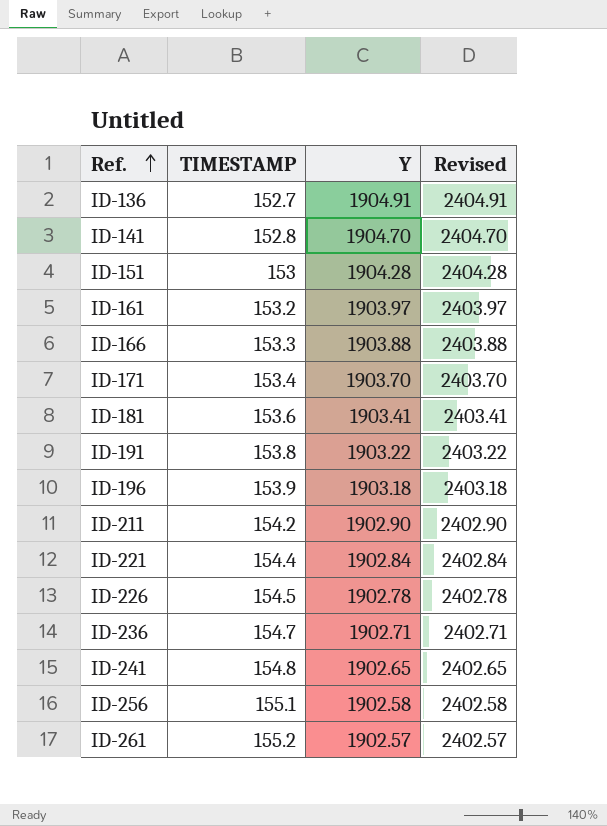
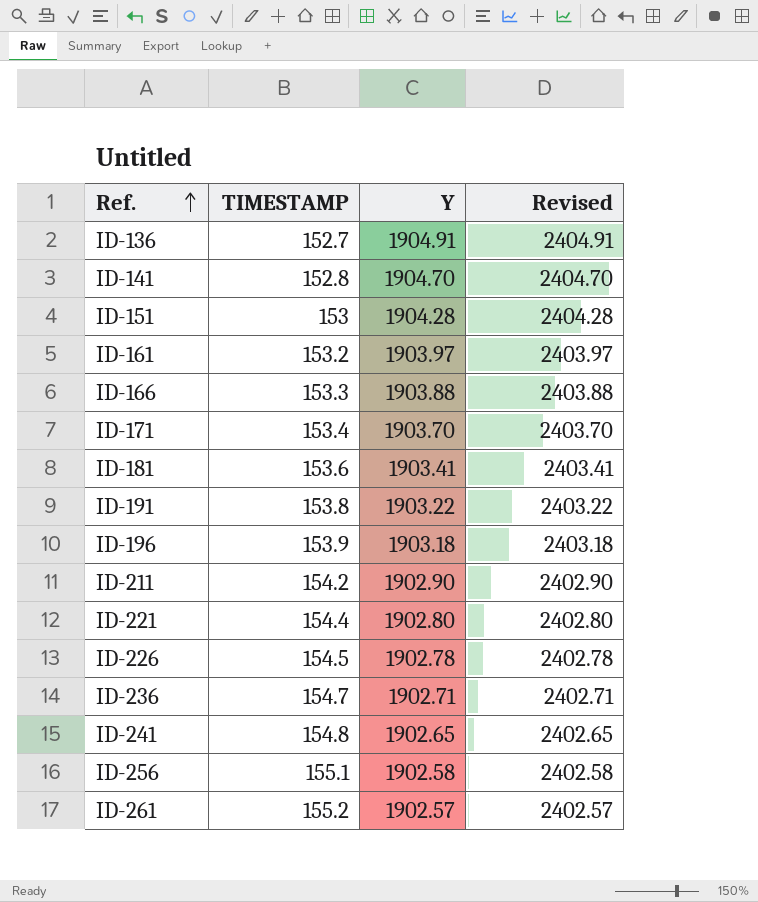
ID-221 | Y: 1902.84 -> 1902.80
ID-221 | Revised: 2402.84 -> 2402.80

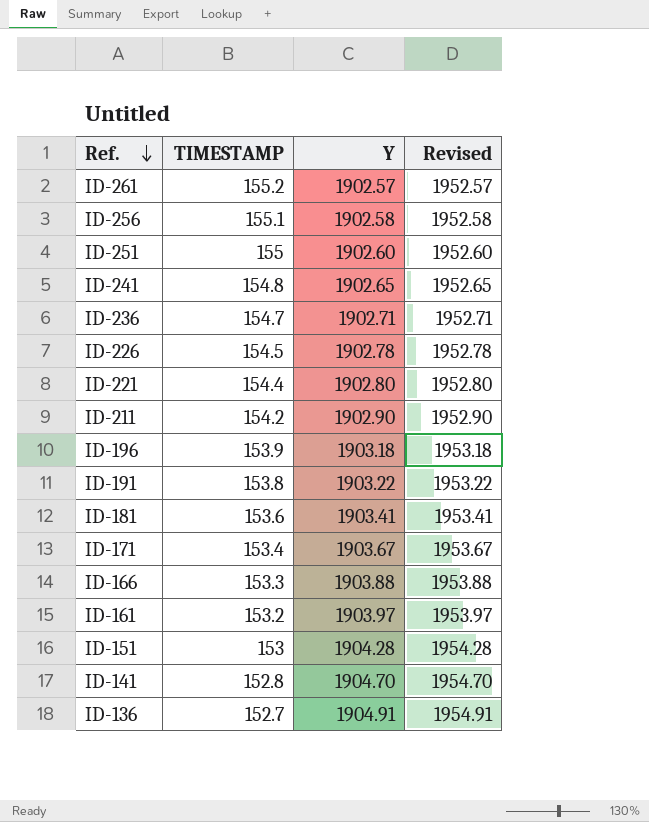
row order: Ref. ascending -> Ref. descending
column Revised | formula: [Y] + 500 -> [Y] + 50
row ID-251: none -> 155 | 1902.60 | 1952.60
ID-171 | Y: 1903.70 -> 1903.67

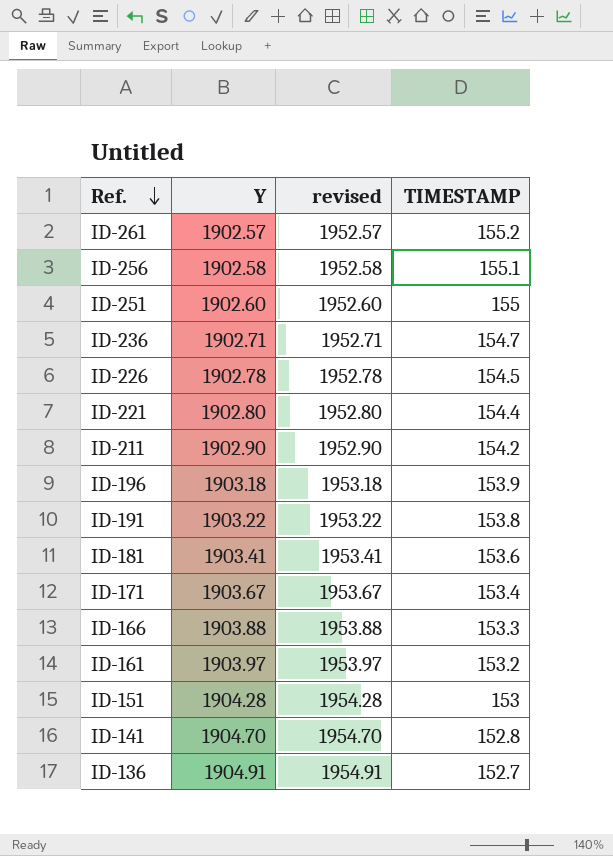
column name: Revised -> revised
column TIMESTAMP | position: 2 -> 4
row ID-241: 154.8 | 1902.65 | 1952.65 -> none

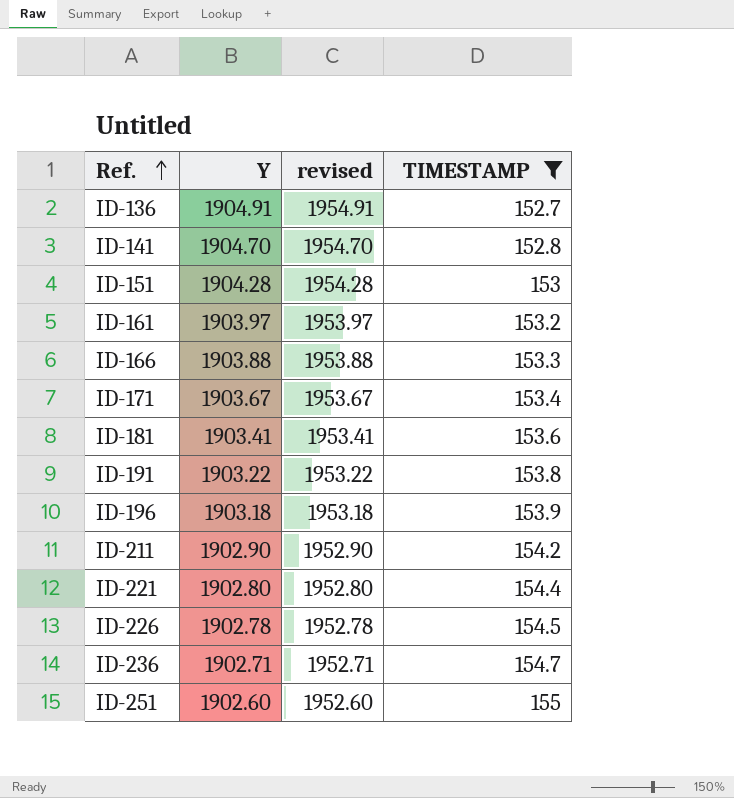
filter: none -> TIMESTAMP <= 155
row order: Ref. descending -> Ref. ascending

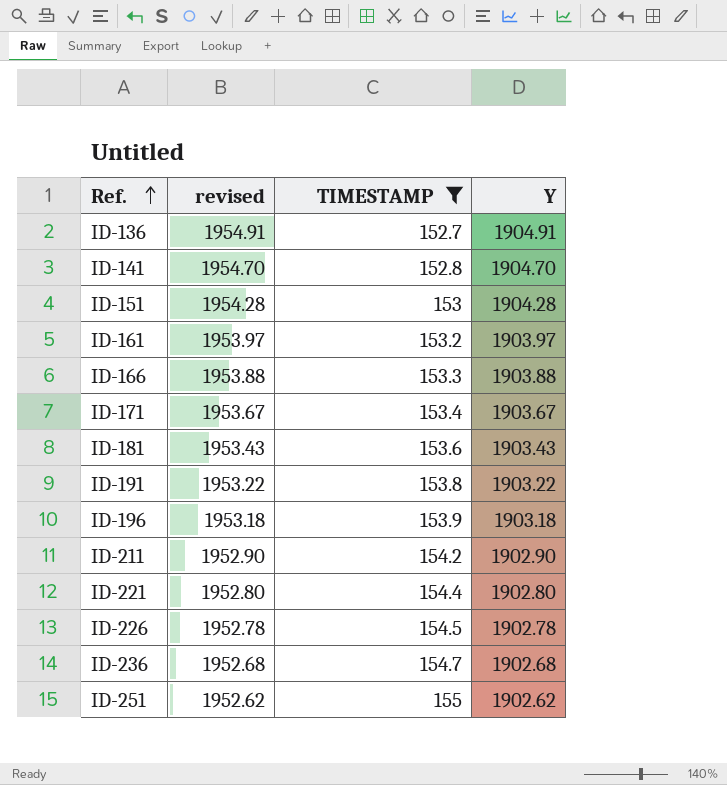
column Y | position: 2 -> 4
ID-181 | revised: 1953.41 -> 1953.43
ID-181 | Y: 1903.41 -> 1903.43
ID-236 | revised: 1952.71 -> 1952.68
ID-236 | Y: 1902.71 -> 1902.68
ID-251 | revised: 1952.60 -> 1952.62
ID-251 | Y: 1902.60 -> 1902.62

